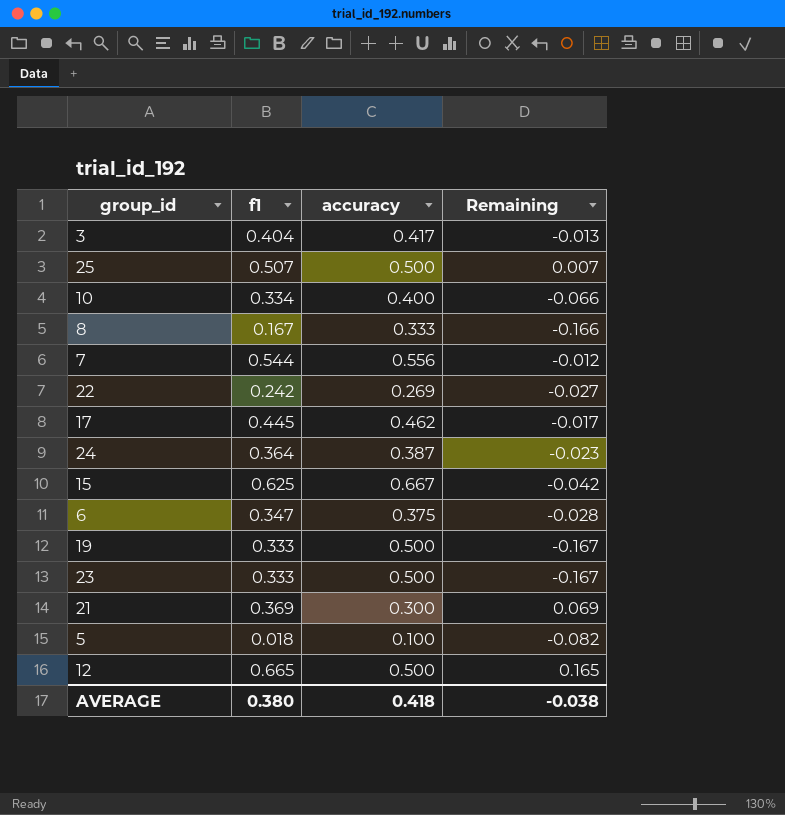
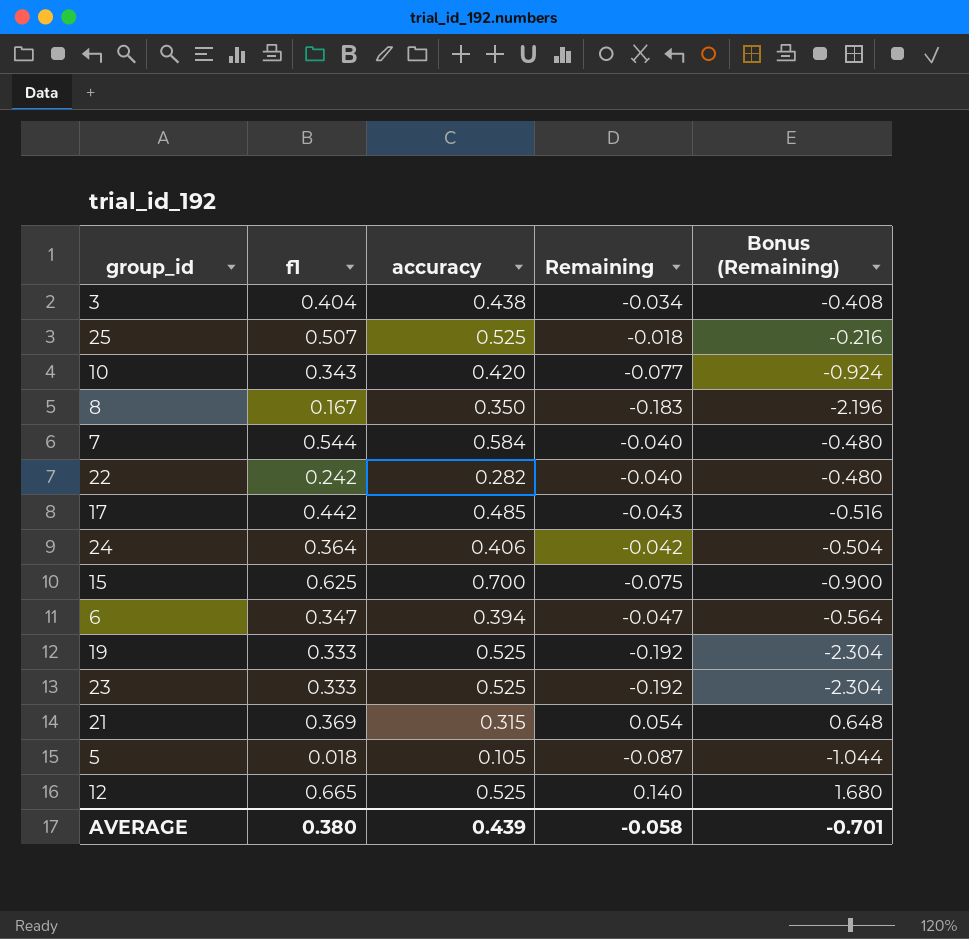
column Bonus (Remaining) | formula: none -> [Remaining] * 12
3 | accuracy: 0.417 -> 0.438
3 | Remaining: -0.013 -> -0.034
25 | accuracy: 0.500 -> 0.525
25 | Remaining: 0.007 -> -0.018
10 | f1: 0.334 -> 0.343
10 | accuracy: 0.400 -> 0.420
10 | Remaining: -0.066 -> -0.077
8 | accuracy: 0.333 -> 0.350
8 | Remaining: -0.166 -> -0.183
7 | accuracy: 0.556 -> 0.584
7 | Remaining: -0.012 -> -0.040
22 | accuracy: 0.269 -> 0.282
22 | Remaining: -0.027 -> -0.040
17 | f1: 0.445 -> 0.442
17 | accuracy: 0.462 -> 0.485
17 | Remaining: -0.017 -> -0.043
24 | accuracy: 0.387 -> 0.406
24 | Remaining: -0.023 -> -0.042
15 | accuracy: 0.667 -> 0.700
15 | Remaining: -0.042 -> -0.075
6 | accuracy: 0.375 -> 0.394
6 | Remaining: -0.028 -> -0.047
19 | accuracy: 0.500 -> 0.525
19 | Remaining: -0.167 -> -0.192
23 | accuracy: 0.500 -> 0.525
23 | Remaining: -0.167 -> -0.192
21 | accuracy: 0.300 -> 0.315
21 | Remaining: 0.069 -> 0.054
5 | accuracy: 0.100 -> 0.105
5 | Remaining: -0.082 -> -0.087
12 | accuracy: 0.500 -> 0.525
12 | Remaining: 0.165 -> 0.140
AVERAGE | accuracy: 0.418 -> 0.439
AVERAGE | Remaining: -0.038 -> -0.058

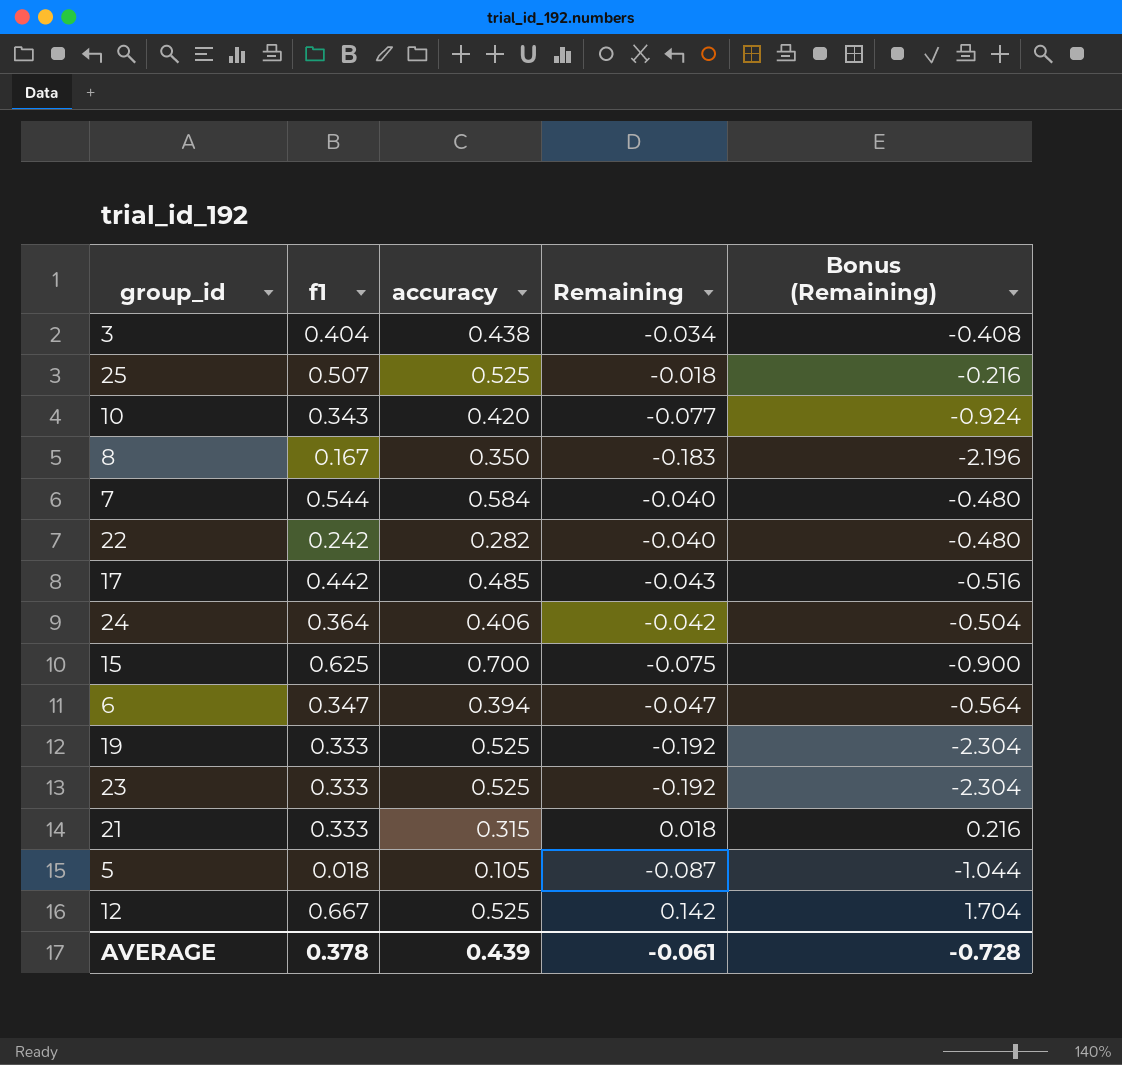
21 | f1: 0.369 -> 0.333
21 | Remaining: 0.054 -> 0.018
21 | Bonus (Remaining): 0.648 -> 0.216
12 | f1: 0.665 -> 0.667
12 | Remaining: 0.140 -> 0.142
12 | Bonus (Remaining): 1.680 -> 1.704
AVERAGE | f1: 0.380 -> 0.378
AVERAGE | Remaining: -0.058 -> -0.061
AVERAGE | Bonus (Remaining): -0.701 -> -0.728

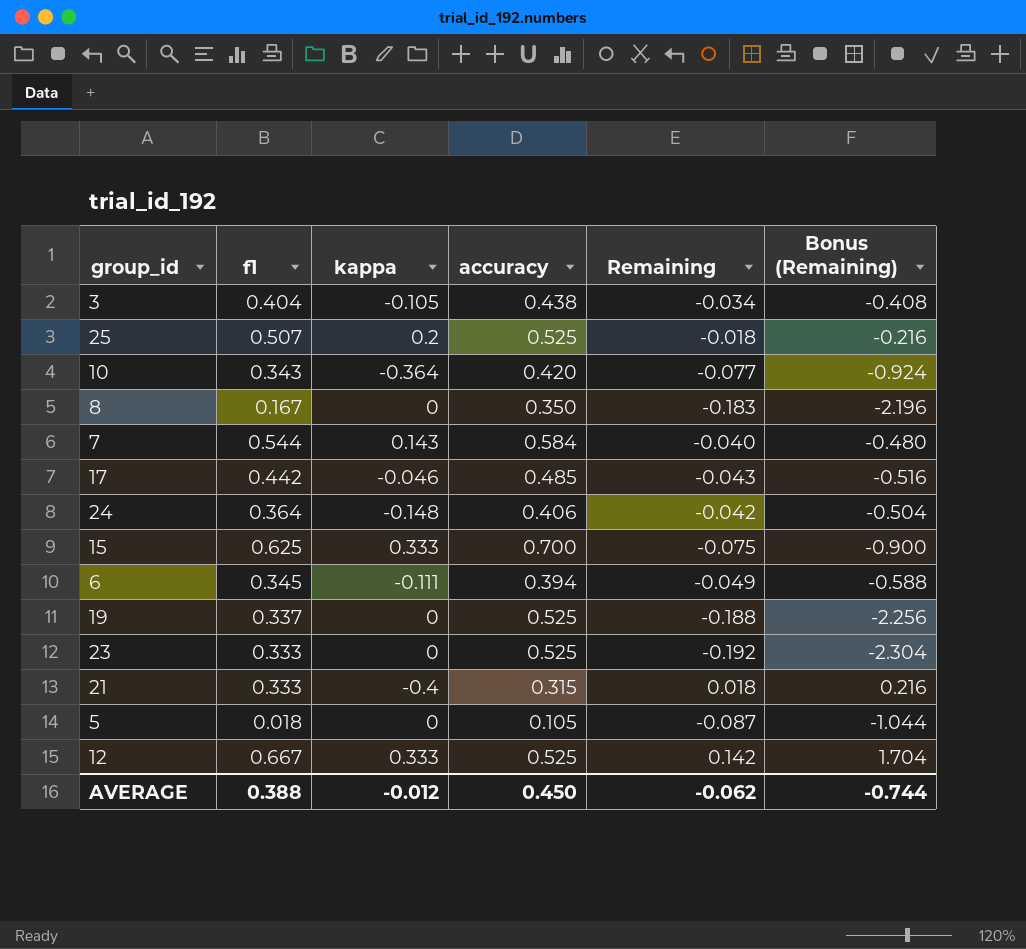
column kappa | position: none -> 3
row 22: 0.242 | 0.282 | -0.040 | -0.480 -> none
6 | f1: 0.347 -> 0.345
6 | Remaining: -0.047 -> -0.049
6 | Bonus (Remaining): -0.564 -> -0.588
19 | f1: 0.333 -> 0.337
19 | Remaining: -0.192 -> -0.188
19 | Bonus (Remaining): -2.304 -> -2.256
AVERAGE | f1: 0.378 -> 0.388
AVERAGE | accuracy: 0.439 -> 0.450
AVERAGE | Remaining: -0.061 -> -0.062
AVERAGE | Bonus (Remaining): -0.728 -> -0.744

